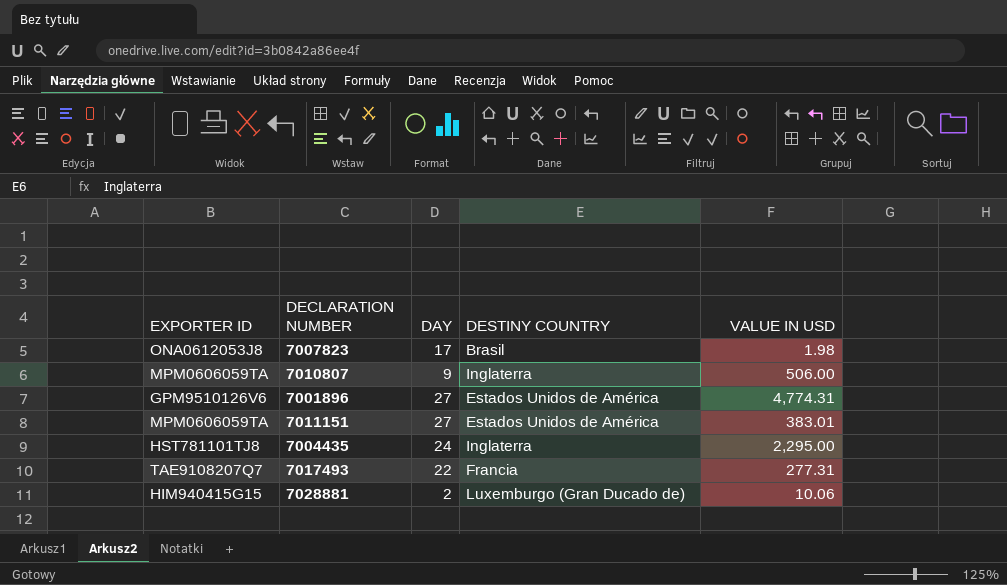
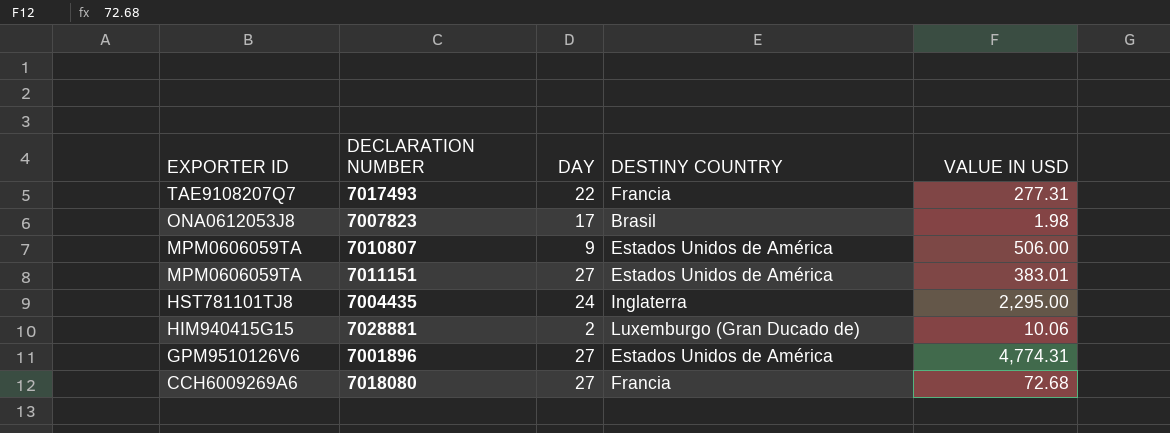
row order: none -> EXPORTER ID descending
7010807 | DESTINY COUNTRY: Inglaterra -> Estados Unidos de América
row 7018080: none -> CCH6009269A6 | 27 | Francia | 72.68

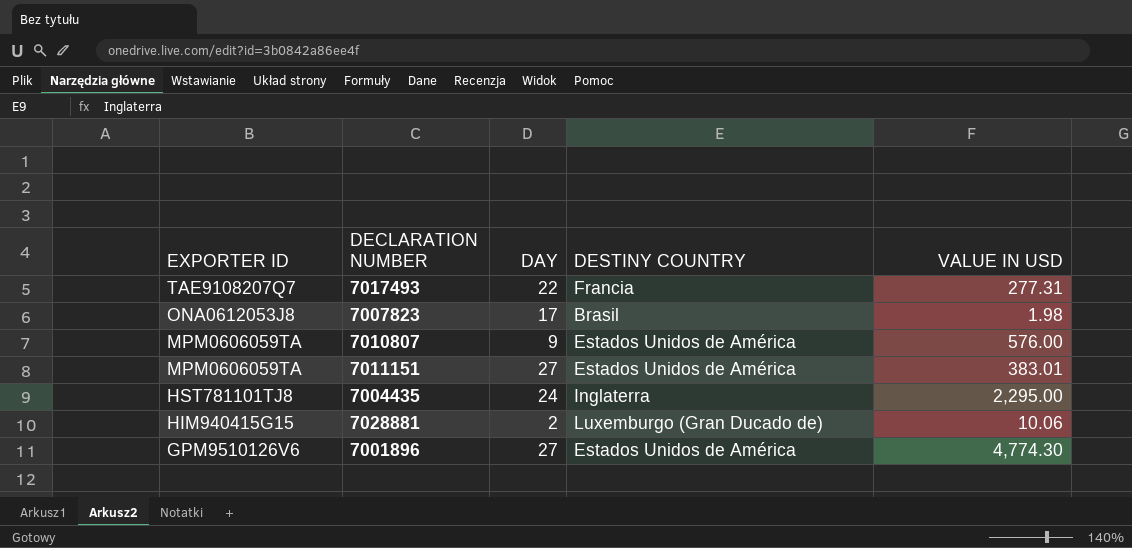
row 7018080: CCH6009269A6 | 27 | Francia | 72.68 -> none
7010807 | VALUE IN USD: 506.00 -> 576.00
7001896 | VALUE IN USD: 4,774.31 -> 4,774.30

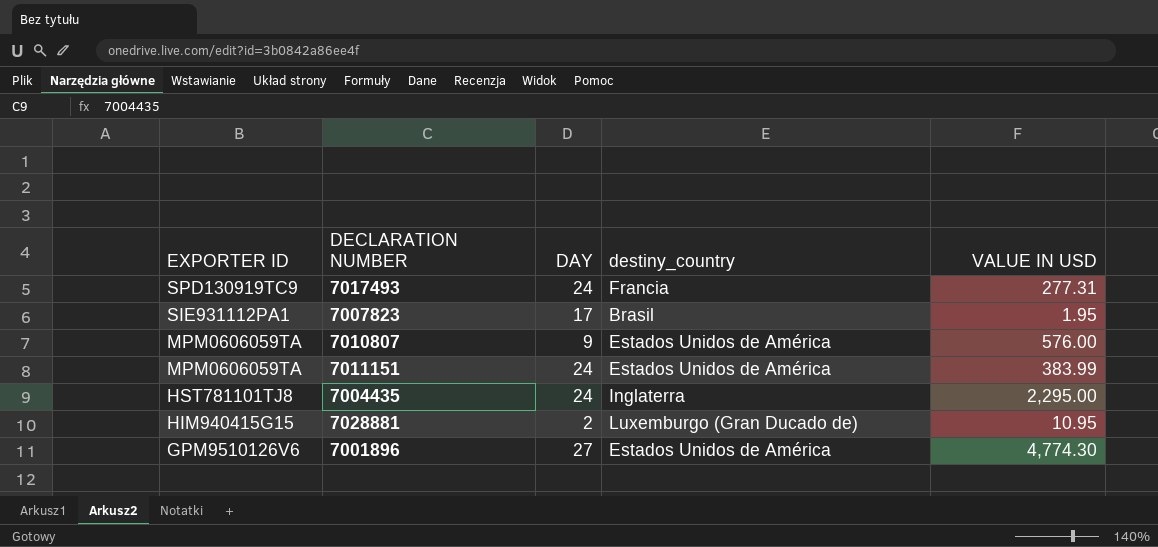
column name: DESTINY COUNTRY -> destiny_country
7017493 | EXPORTER ID: TAE9108207Q7 -> SPD130919TC9
7017493 | DAY: 22 -> 24
7007823 | EXPORTER ID: ONA0612053J8 -> SIE931112PA1
7007823 | VALUE IN USD: 1.98 -> 1.95
7011151 | DAY: 27 -> 24
7011151 | VALUE IN USD: 383.01 -> 383.99
7028881 | VALUE IN USD: 10.06 -> 10.95

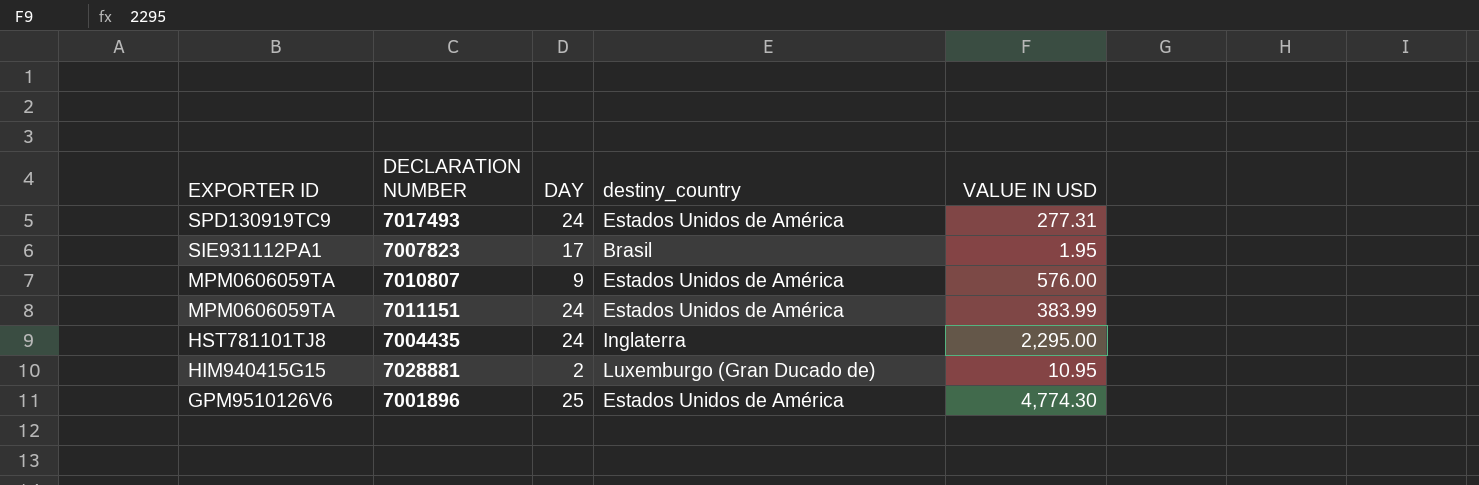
7017493 | destiny_country: Francia -> Estados Unidos de América
7001896 | DAY: 27 -> 25

